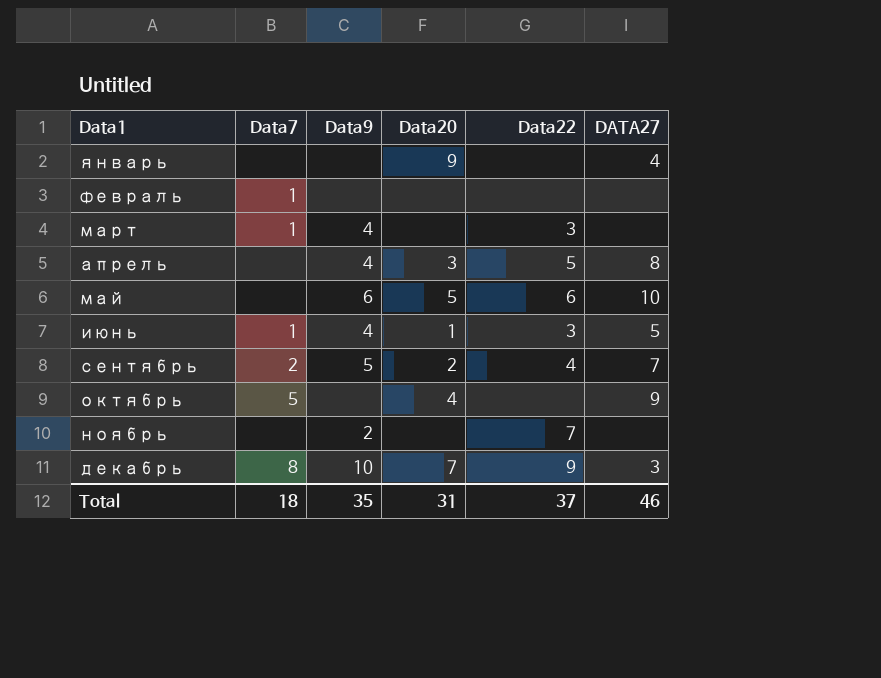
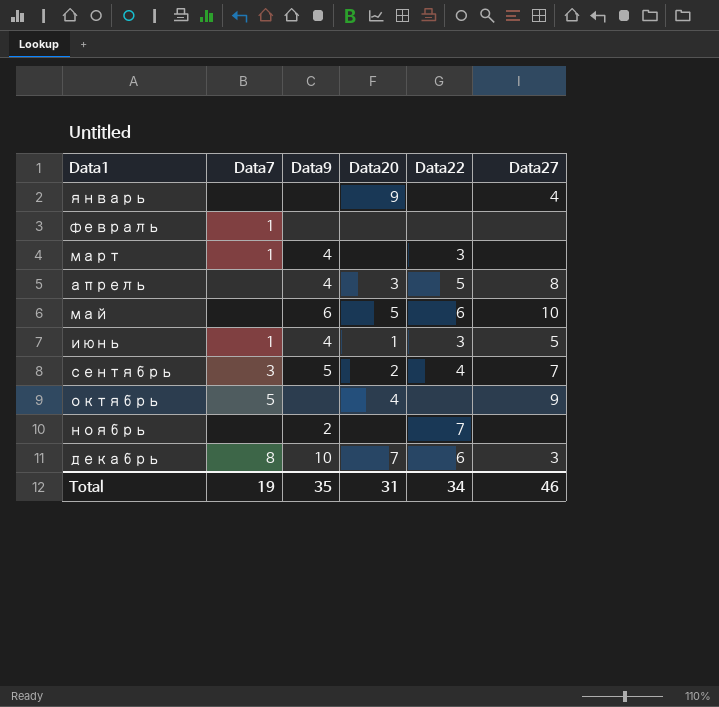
column name: DATA27 -> Data27
сентябрь | Data7: 2 -> 3
декабрь | Data22: 9 -> 6
Total | Data7: 18 -> 19
Total | Data22: 37 -> 34

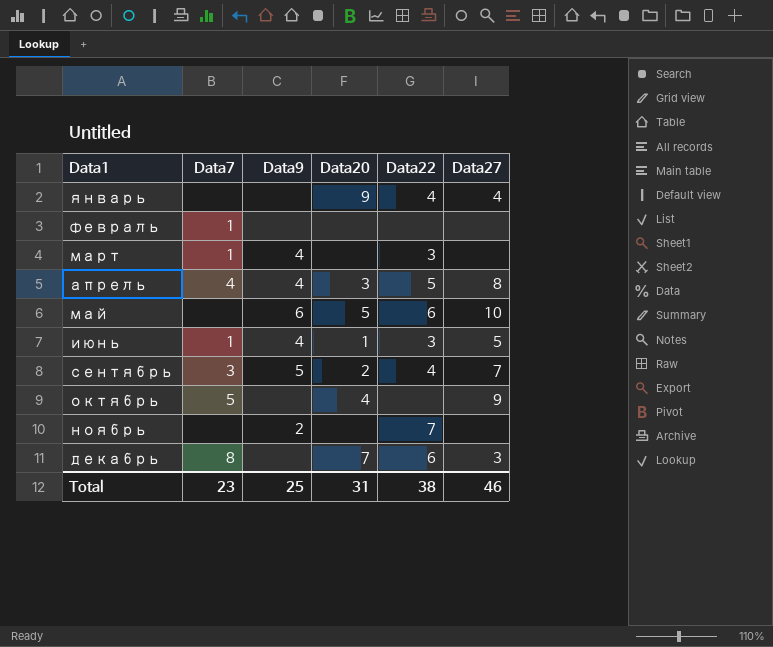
январь | Data22: none -> 4
апрель | Data7: none -> 4
декабрь | Data9: 10 -> none
Total | Data7: 19 -> 23
Total | Data9: 35 -> 25
Total | Data22: 34 -> 38

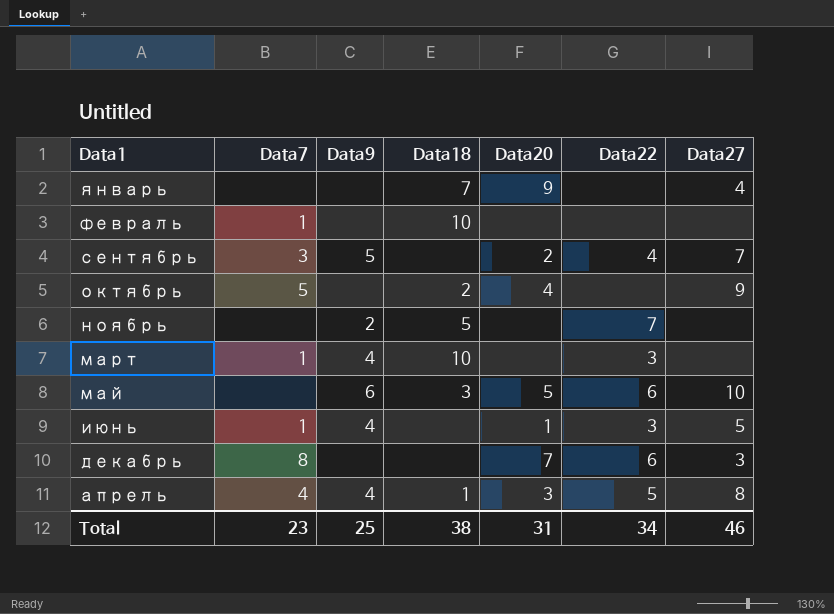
row order: none -> Data1 descending
column Data18 | position: none -> 4
январь | Data22: 4 -> none
Total | Data22: 38 -> 34

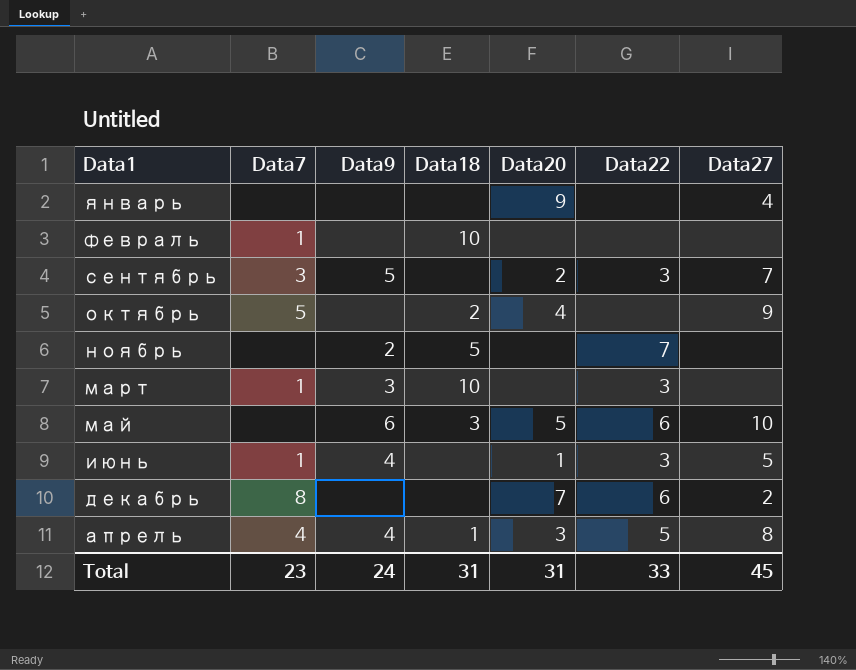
январь | Data18: 7 -> none
сентябрь | Data22: 4 -> 3
март | Data9: 4 -> 3
декабрь | Data27: 3 -> 2
Total | Data9: 25 -> 24
Total | Data18: 38 -> 31
Total | Data22: 34 -> 33
Total | Data27: 46 -> 45

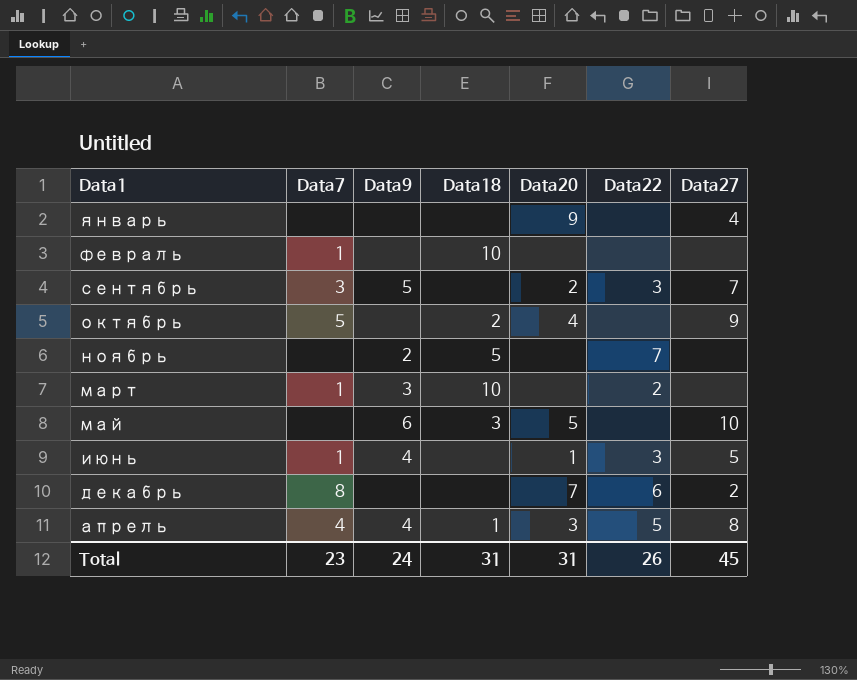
март | Data22: 3 -> 2
май | Data22: 6 -> none
Total | Data22: 33 -> 26

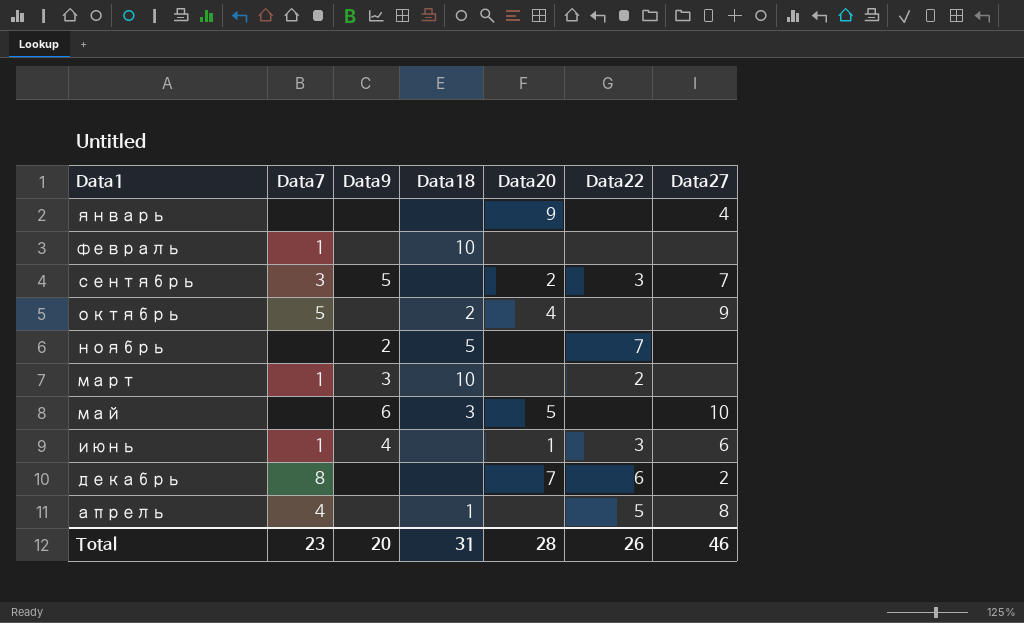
июнь | Data27: 5 -> 6
апрель | Data9: 4 -> none
апрель | Data20: 3 -> none
Total | Data9: 24 -> 20
Total | Data20: 31 -> 28
Total | Data27: 45 -> 46

